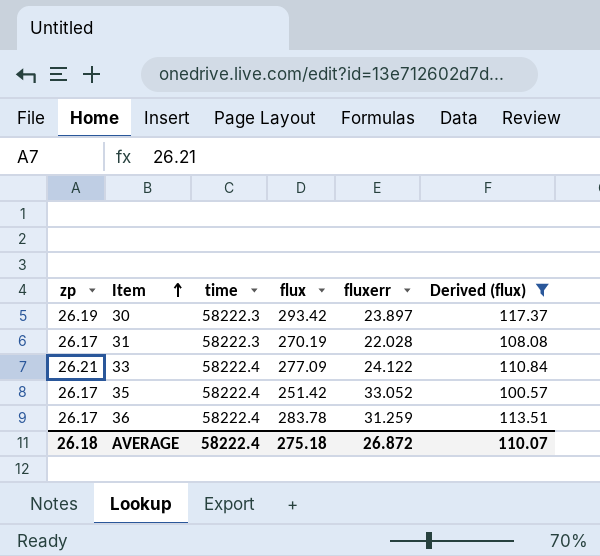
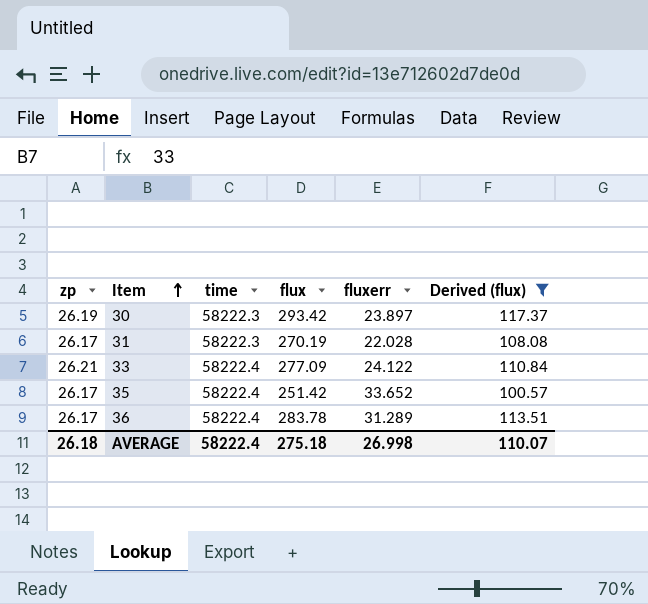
35 | fluxerr: 33.052 -> 33.652
36 | fluxerr: 31.259 -> 31.289
AVERAGE | fluxerr: 26.872 -> 26.998

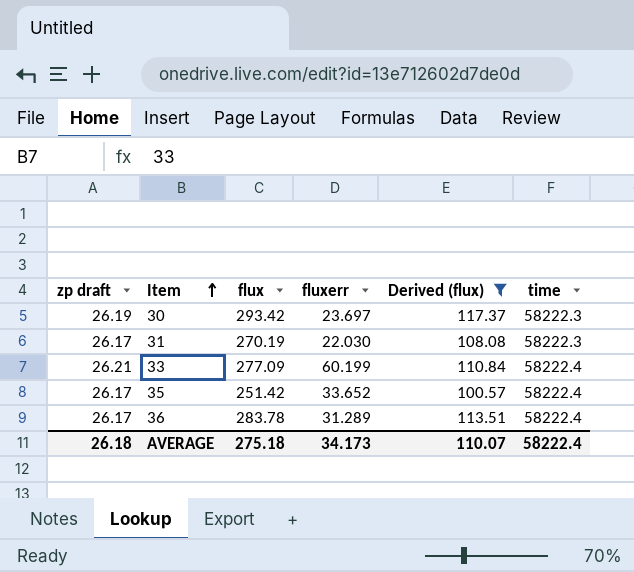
column name: zp -> zp draft
column time | position: 3 -> 6
30 | fluxerr: 23.897 -> 23.697
31 | fluxerr: 22.028 -> 22.030
33 | fluxerr: 24.122 -> 60.199
AVERAGE | fluxerr: 26.998 -> 34.173

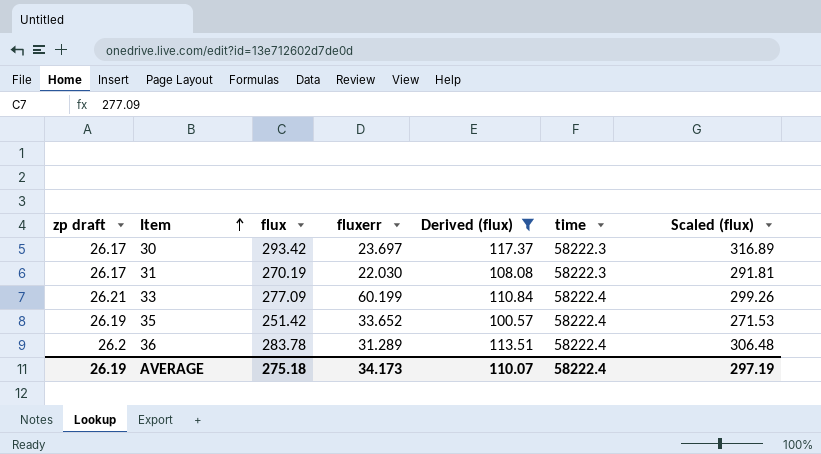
column Scaled (flux) | formula: none -> [flux] * 1.08
30 | zp draft: 26.19 -> 26.17
35 | zp draft: 26.17 -> 26.19
36 | zp draft: 26.17 -> 26.2
AVERAGE | zp draft: 26.18 -> 26.19

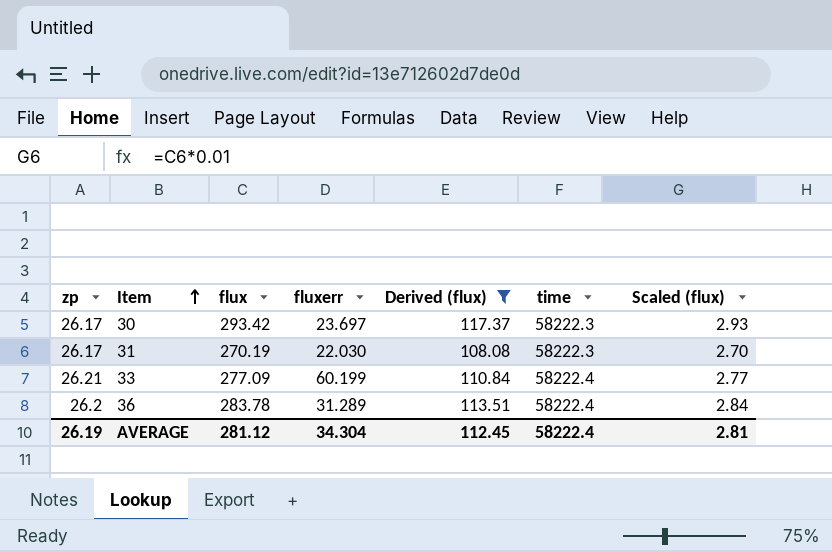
column name: zp draft -> zp
column Scaled (flux) | formula: [flux] * 1.08 -> [flux] * 0.01
row 35: 26.19 | 251.42 | 33.652 | 100.57 | 58222.4 | 271.53 -> none
AVERAGE | flux: 275.18 -> 281.12
AVERAGE | fluxerr: 34.173 -> 34.304
AVERAGE | Derived (flux): 110.07 -> 112.45
AVERAGE | Scaled (flux): 297.19 -> 2.81

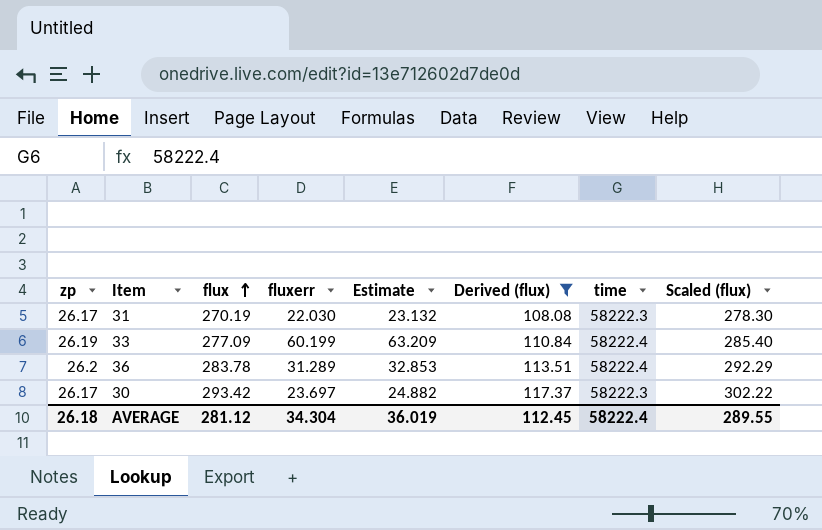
row order: Item ascending -> flux ascending
column Estimate | formula: none -> [fluxerr] * 1.05
column Scaled (flux) | formula: [flux] * 0.01 -> [flux] * 1.03
33 | zp: 26.21 -> 26.19
AVERAGE | zp: 26.19 -> 26.18
AVERAGE | Scaled (flux): 2.81 -> 289.55

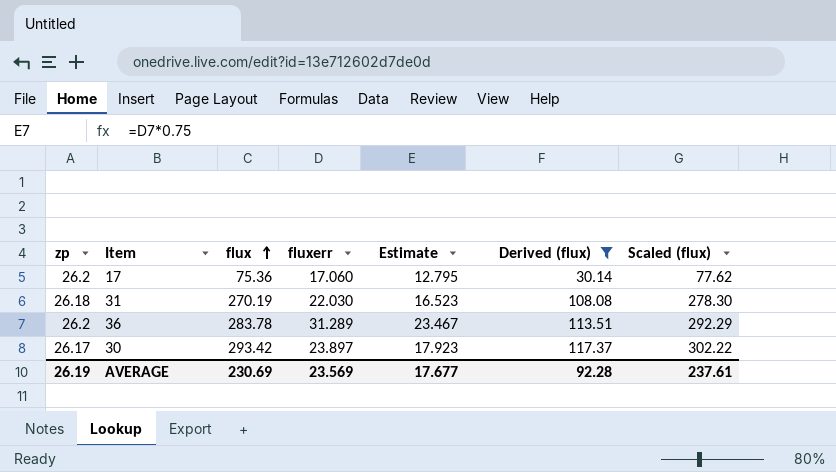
column time | position: 7 -> none
column Estimate | formula: [fluxerr] * 1.05 -> [fluxerr] * 0.75
row 33: 26.19 | 277.09 | 60.199 | 63.209 | 110.84 | 58222.4 | 285.40 -> none
row 17: none -> 26.2 | 75.36 | 17.060 | 12.795 | 30.14 | 77.62
31 | zp: 26.17 -> 26.18
30 | fluxerr: 23.697 -> 23.897
AVERAGE | zp: 26.18 -> 26.19
AVERAGE | flux: 281.12 -> 230.69
AVERAGE | fluxerr: 34.304 -> 23.569
AVERAGE | Estimate: 36.019 -> 17.677
AVERAGE | Derived (flux): 112.45 -> 92.28
AVERAGE | Scaled (flux): 289.55 -> 237.61

